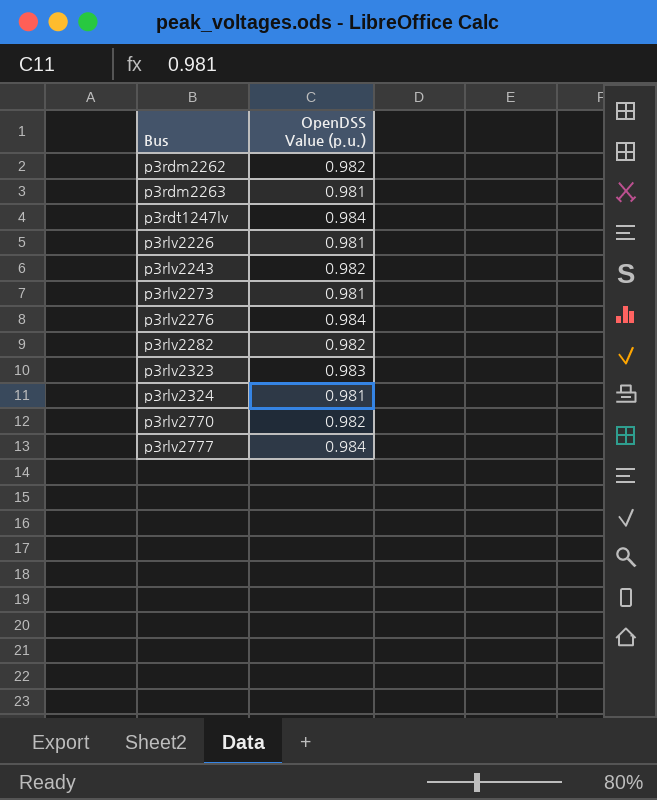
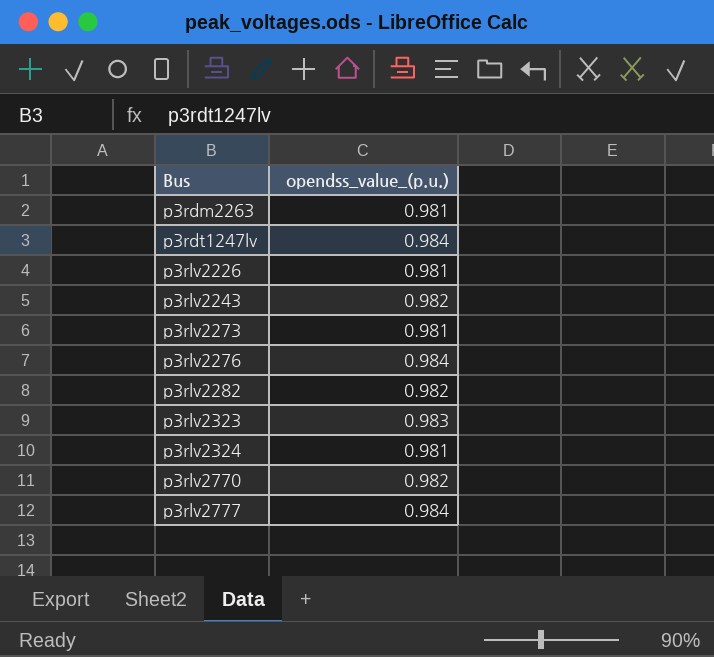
column name: OpenDSS Value (p.u.) -> opendss_value_(p.u.)
row p3rdm2262: 0.982 -> none

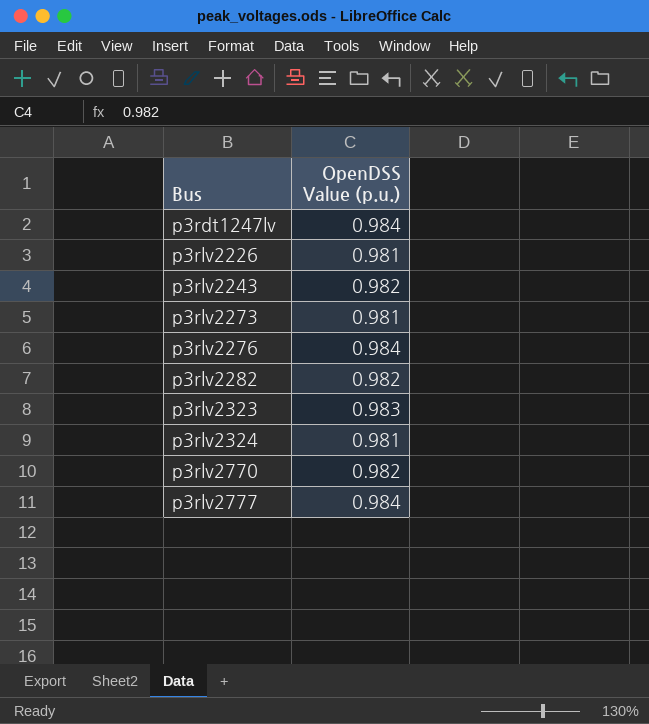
column name: opendss_value_(p.u.) -> OpenDSS Value (p.u.)
row p3rdm2263: 0.981 -> none

